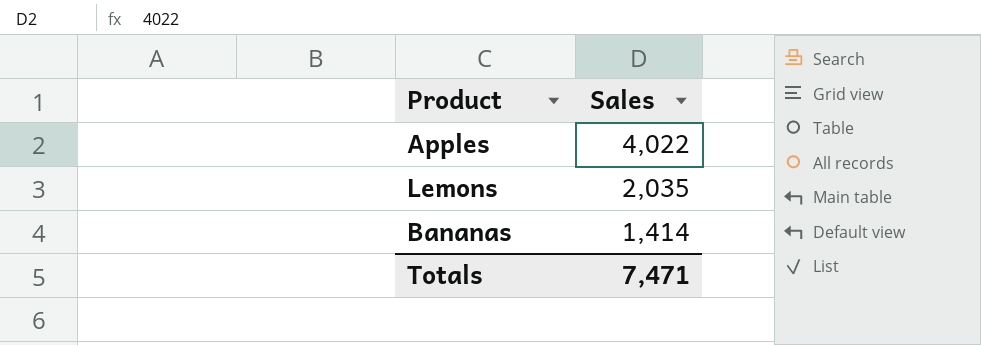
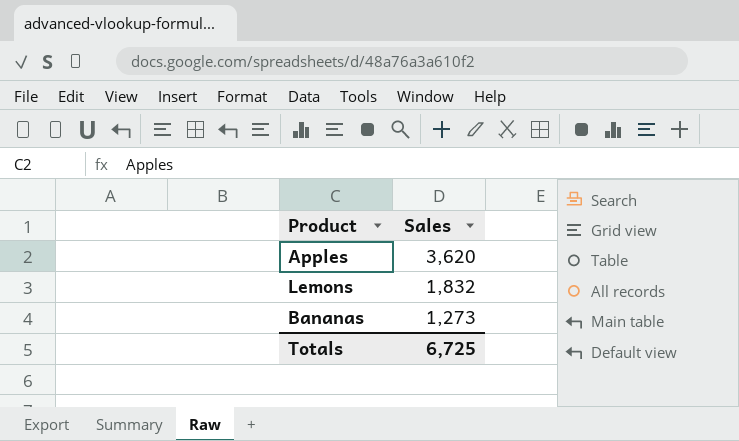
Apples | Sales: 4,022 -> 3,620
Lemons | Sales: 2,035 -> 1,832
Bananas | Sales: 1,414 -> 1,273
Totals | Sales: 7,471 -> 6,725

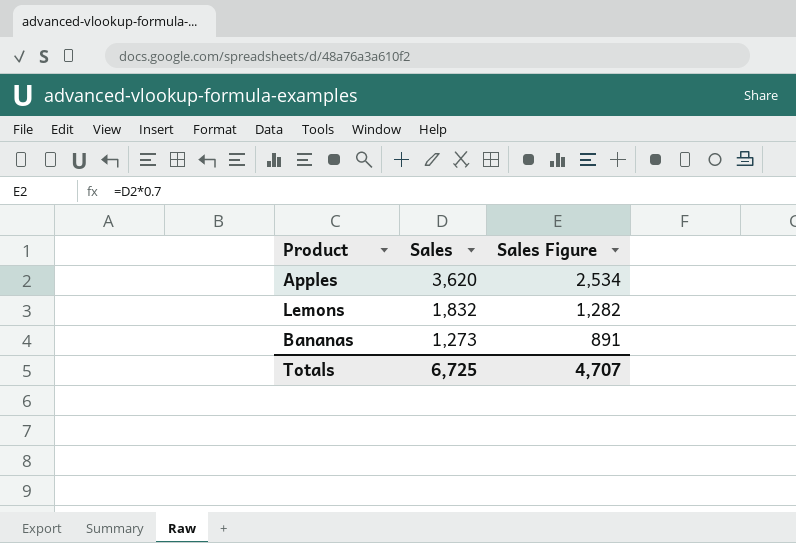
column Sales Figure | formula: none -> [Sales] * 0.7

